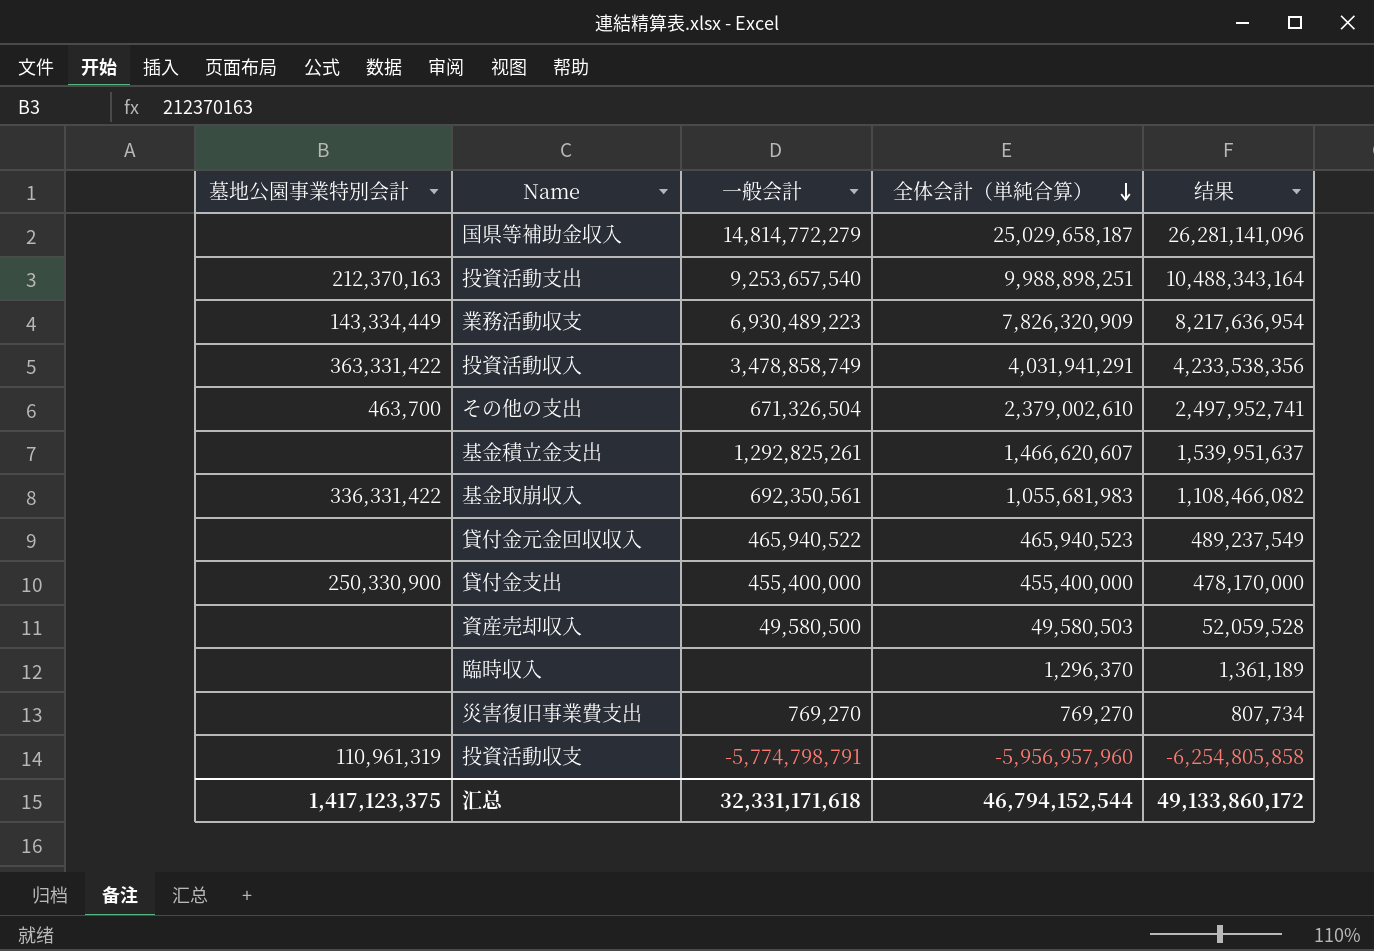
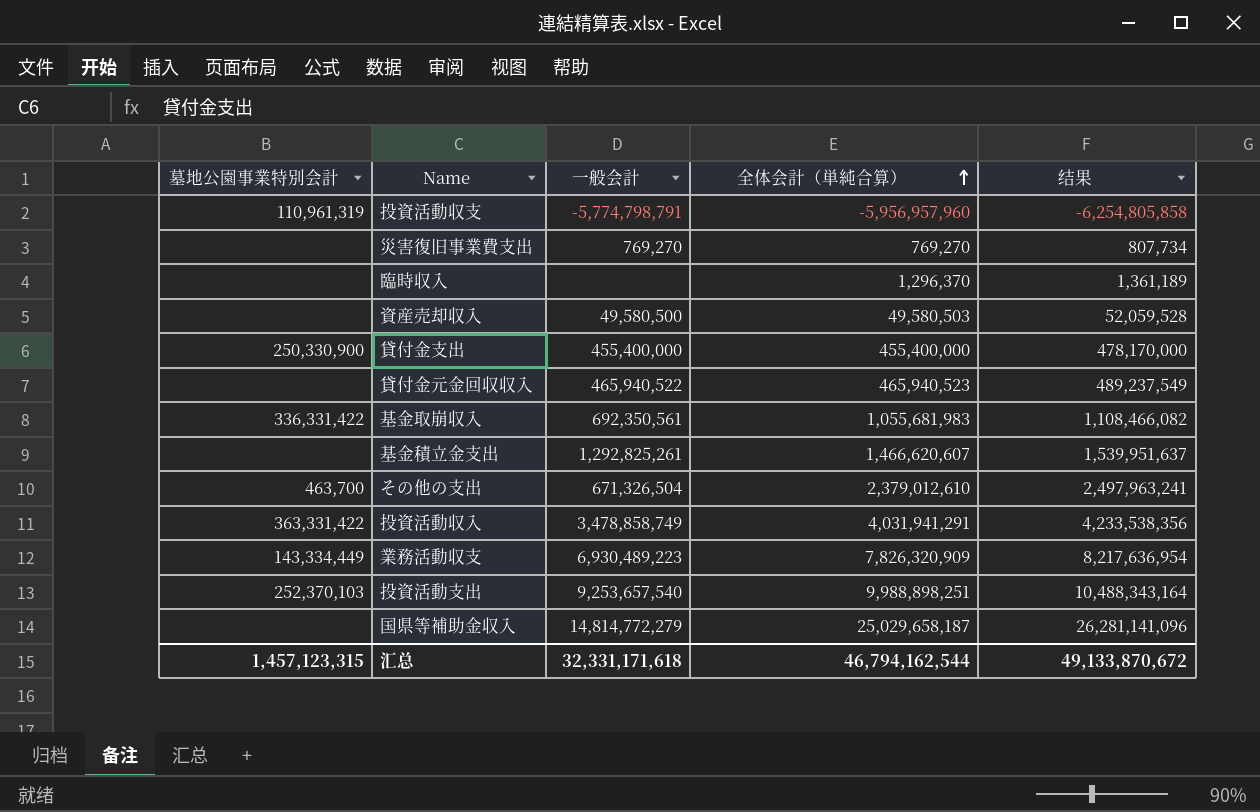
row order: 全体会計（単純合算） descending -> 全体会計（単純合算） ascending
その他の支出 | 全体会計（単純合算）: 2,379,002,610 -> 2,379,012,610
その他の支出 | 结果: 2,497,952,741 -> 2,497,963,241
投資活動支出 | 墓地公園事業特別会計: 212,370,163 -> 252,370,103
汇总 | 墓地公園事業特別会計: 1,417,123,375 -> 1,457,123,315
汇总 | 全体会計（単純合算）: 46,794,152,544 -> 46,794,162,544
汇总 | 结果: 49,133,860,172 -> 49,133,870,672

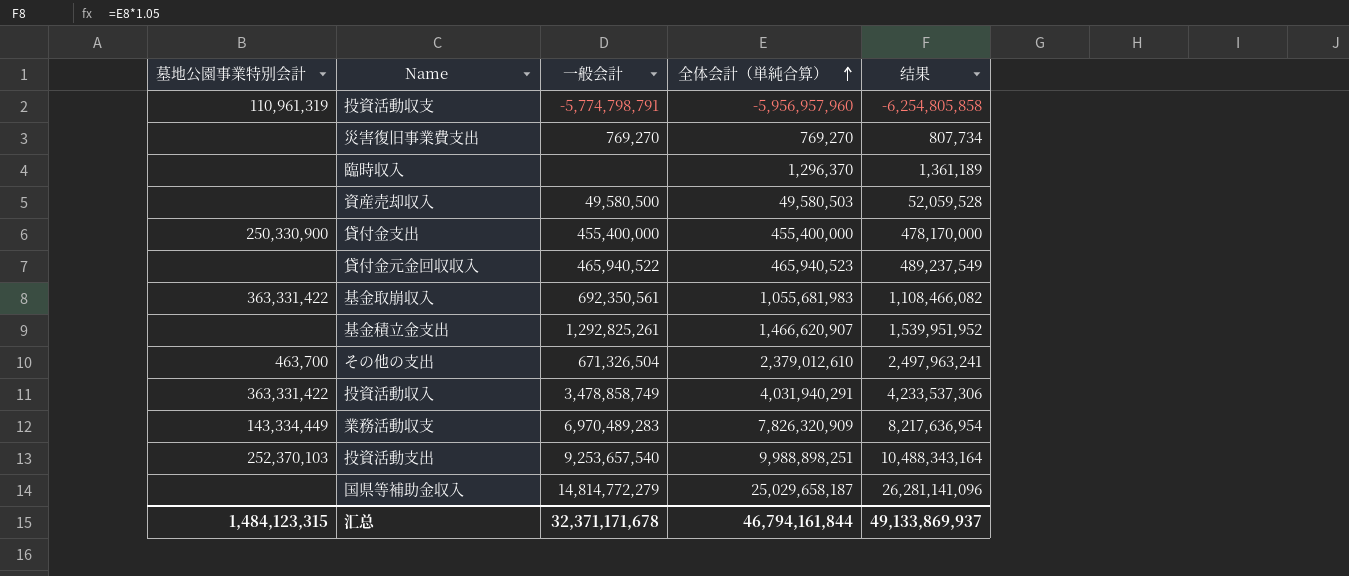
基金取崩収入 | 墓地公園事業特別会計: 336,331,422 -> 363,331,422
基金積立金支出 | 全体会計（単純合算）: 1,466,620,607 -> 1,466,620,907
基金積立金支出 | 结果: 1,539,951,637 -> 1,539,951,952
投資活動収入 | 全体会計（単純合算）: 4,031,941,291 -> 4,031,940,291
投資活動収入 | 结果: 4,233,538,356 -> 4,233,537,306
業務活動収支 | 一般会計: 6,930,489,223 -> 6,970,489,283
汇总 | 墓地公園事業特別会計: 1,457,123,315 -> 1,484,123,315
汇总 | 一般会計: 32,331,171,618 -> 32,371,171,678
汇总 | 全体会計（単純合算）: 46,794,162,544 -> 46,794,161,844
汇总 | 结果: 49,133,870,672 -> 49,133,869,937

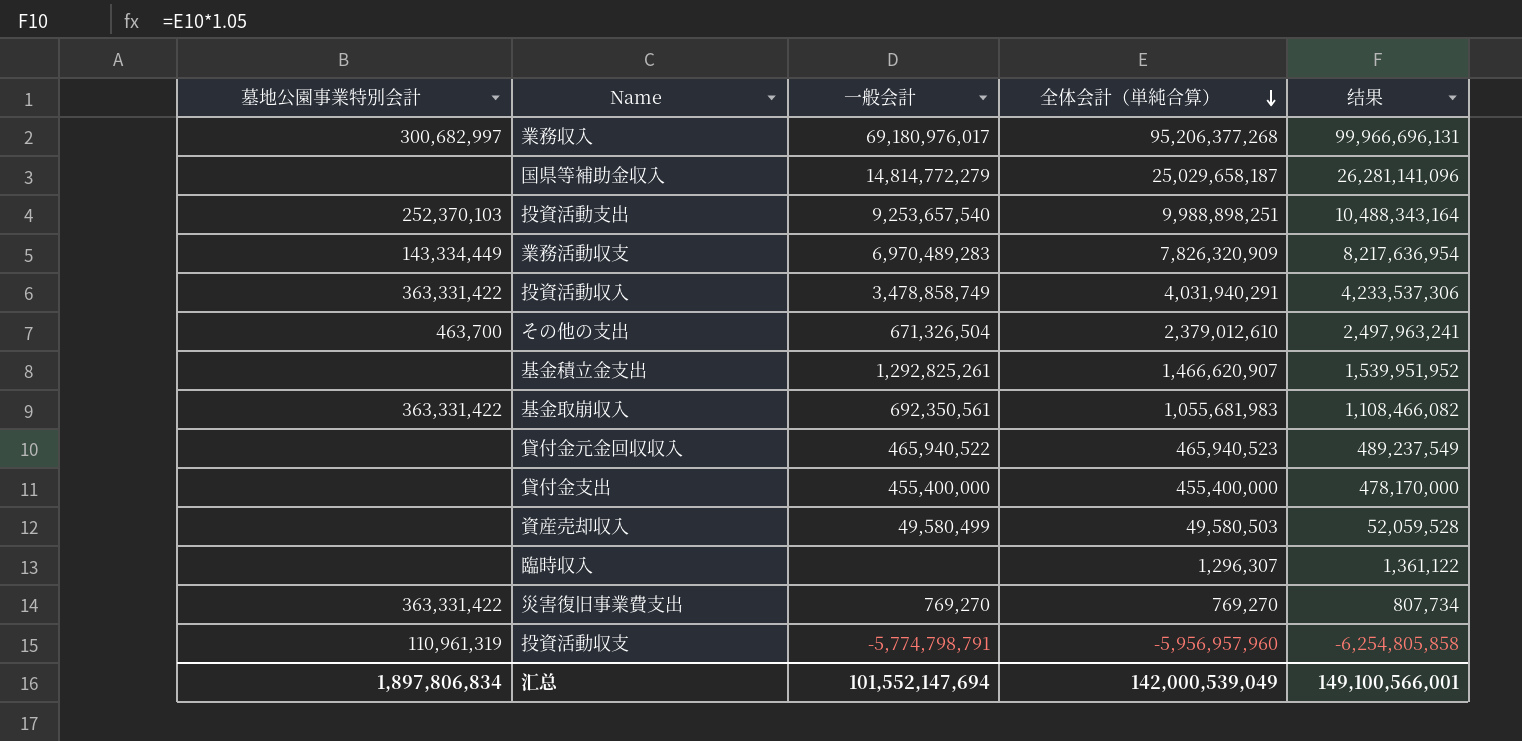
row order: 全体会計（単純合算） ascending -> 全体会計（単純合算） descending
row 業務収入: none -> 300,682,997 | 69,180,976,017 | 95,206,377,268 | 99,966,696,131
貸付金支出 | 墓地公園事業特別会計: 250,330,900 -> none
資産売却収入 | 一般会計: 49,580,500 -> 49,580,499
臨時収入 | 全体会計（単純合算）: 1,296,370 -> 1,296,307
臨時収入 | 结果: 1,361,189 -> 1,361,122
災害復旧事業費支出 | 墓地公園事業特別会計: none -> 363,331,422
汇总 | 墓地公園事業特別会計: 1,484,123,315 -> 1,897,806,834
汇总 | 一般会計: 32,371,171,678 -> 101,552,147,694
汇总 | 全体会計（単純合算）: 46,794,161,844 -> 142,000,539,049
汇总 | 结果: 49,133,869,937 -> 149,100,566,001

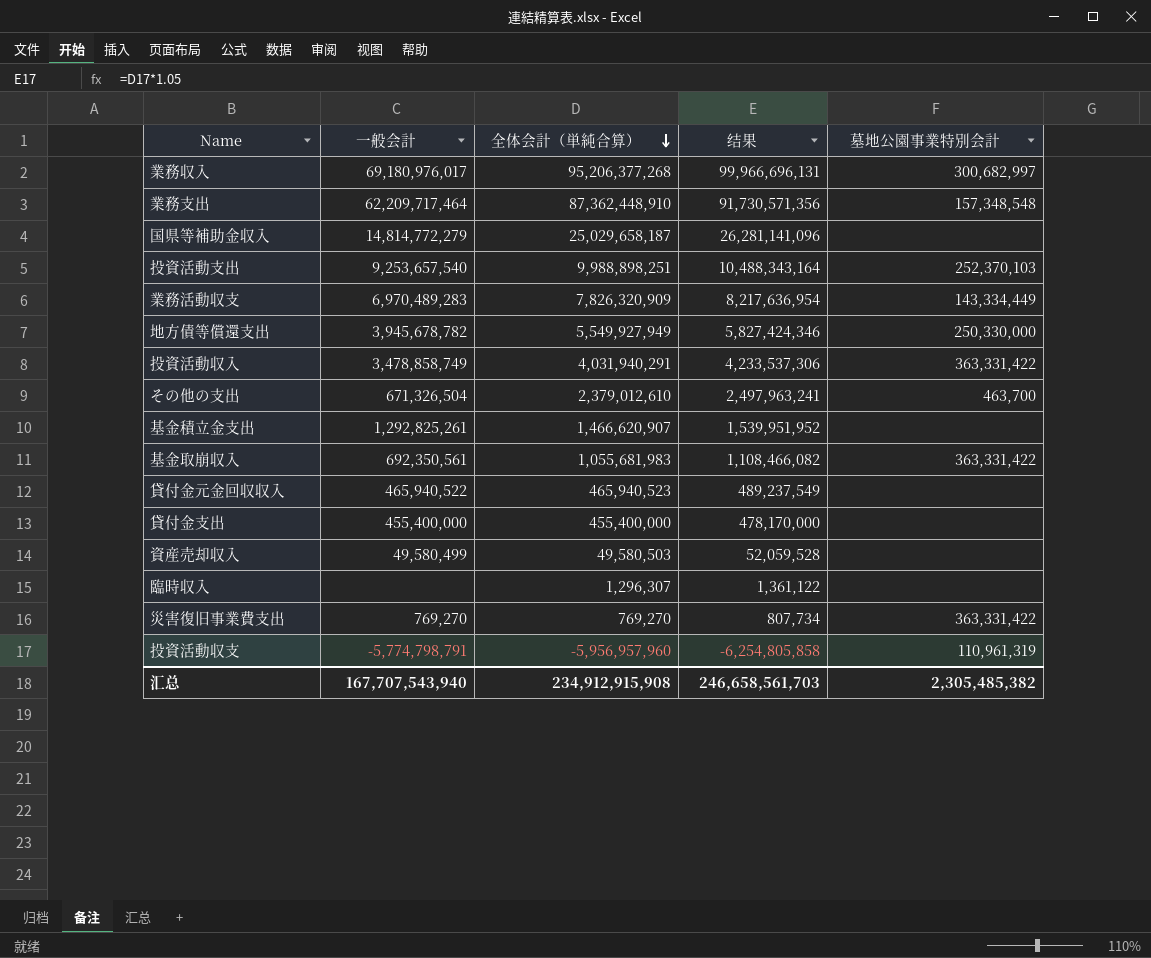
column 墓地公園事業特別会計 | position: 1 -> 5
row 業務支出: none -> 62,209,717,464 | 87,362,448,910 | 91,730,571,356 | 157,348,548
row 地方債等償還支出: none -> 3,945,678,782 | 5,549,927,949 | 5,827,424,346 | 250,330,000
汇总 | 一般会計: 101,552,147,694 -> 167,707,543,940
汇总 | 全体会計（単純合算）: 142,000,539,049 -> 234,912,915,908
汇总 | 结果: 149,100,566,001 -> 246,658,561,703
汇总 | 墓地公園事業特別会計: 1,897,806,834 -> 2,305,485,382

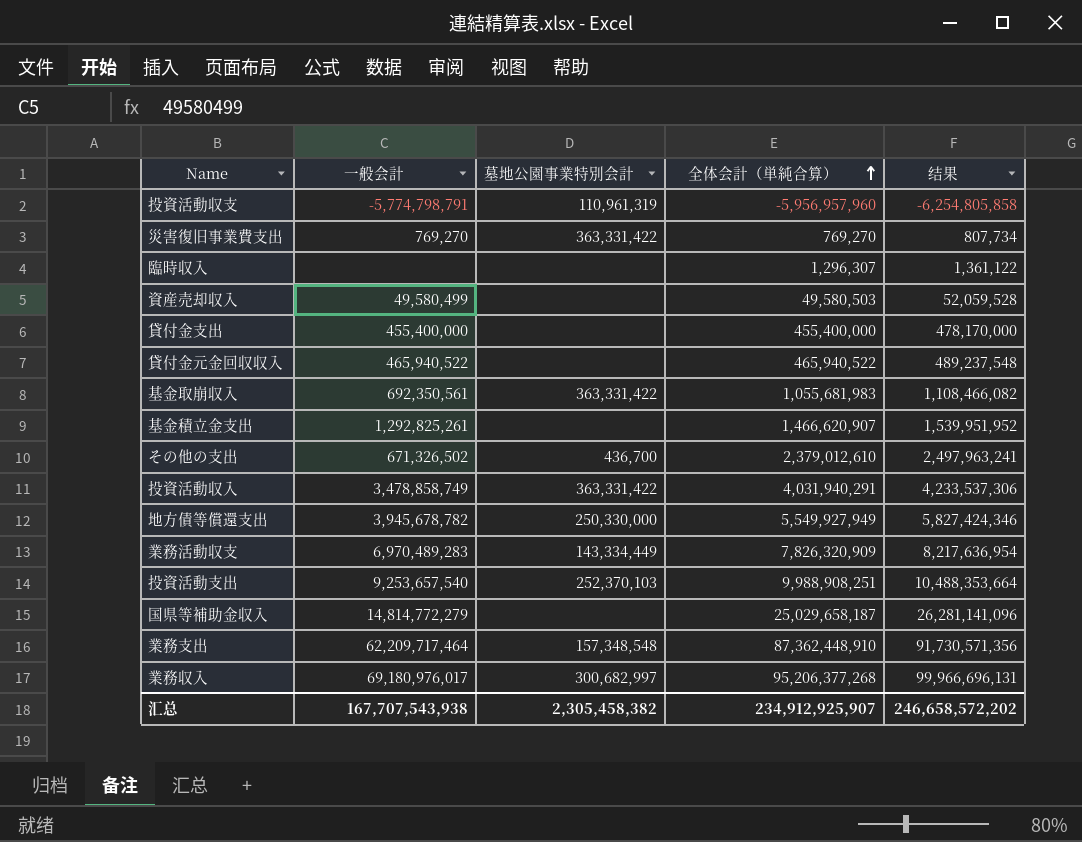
row order: 全体会計（単純合算） descending -> 全体会計（単純合算） ascending
column 墓地公園事業特別会計 | position: 5 -> 3
貸付金元金回収収入 | 全体会計（単純合算）: 465,940,523 -> 465,940,522
貸付金元金回収収入 | 结果: 489,237,549 -> 489,237,548
その他の支出 | 一般会計: 671,326,504 -> 671,326,502
その他の支出 | 墓地公園事業特別会計: 463,700 -> 436,700
投資活動支出 | 全体会計（単純合算）: 9,988,898,251 -> 9,988,908,251
投資活動支出 | 结果: 10,488,343,164 -> 10,488,353,664
汇总 | 一般会計: 167,707,543,940 -> 167,707,543,938
汇总 | 墓地公園事業特別会計: 2,305,485,382 -> 2,305,458,382
汇总 | 全体会計（単純合算）: 234,912,915,908 -> 234,912,925,907
汇总 | 结果: 246,658,561,703 -> 246,658,572,202

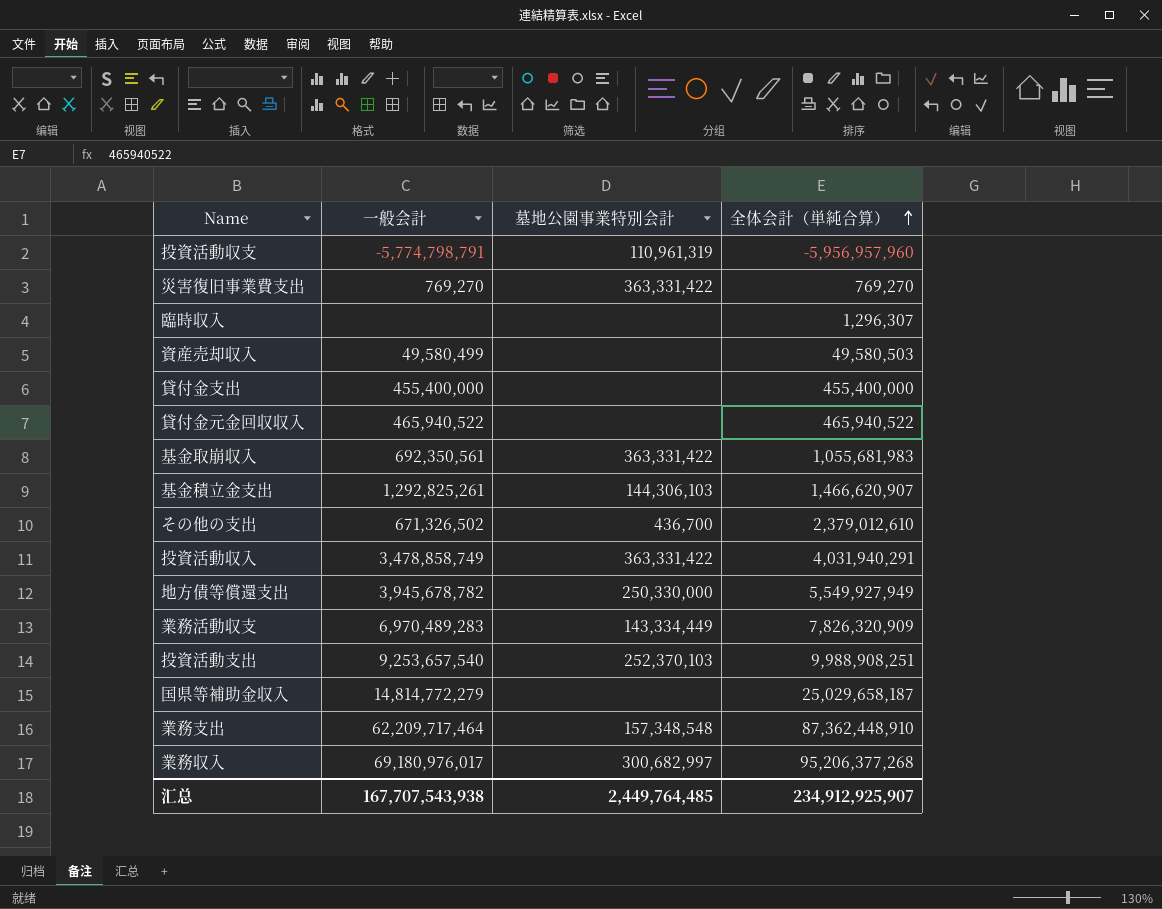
column 结果 | formula: [全体会計（単純合算）] * 1.05 -> none
基金積立金支出 | 墓地公園事業特別会計: none -> 144,306,103
汇总 | 墓地公園事業特別会計: 2,305,458,382 -> 2,449,764,485

